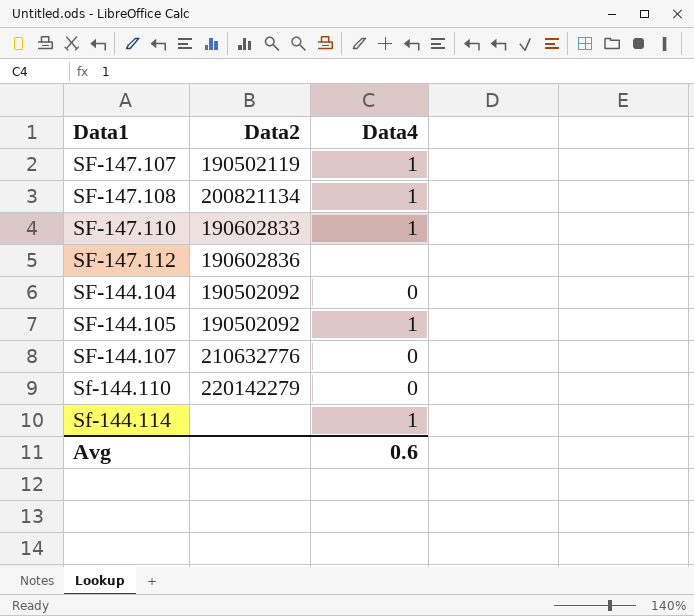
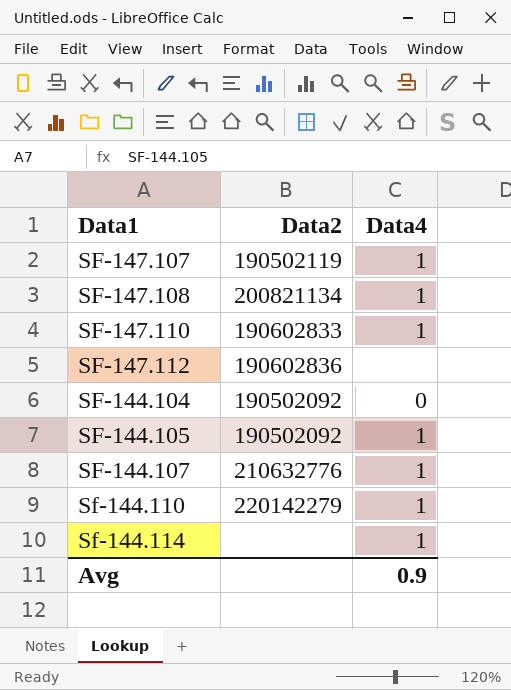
SF-144.107 | Data4: 0 -> 1
Sf-144.110 | Data4: 0 -> 1
Avg | Data4: 0.6 -> 0.9

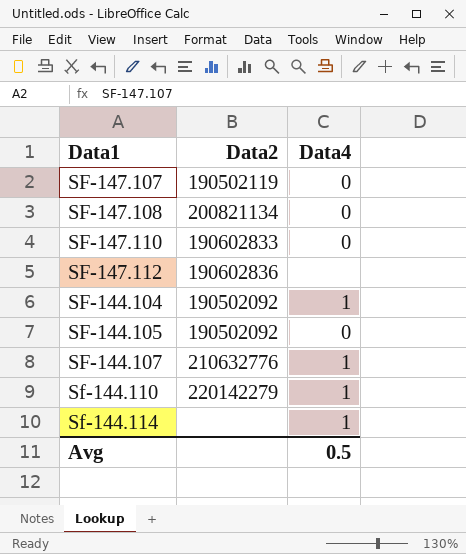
SF-147.107 | Data4: 1 -> 0
SF-147.108 | Data4: 1 -> 0
SF-147.110 | Data4: 1 -> 0
SF-144.104 | Data4: 0 -> 1
SF-144.105 | Data4: 1 -> 0
Avg | Data4: 0.9 -> 0.5

